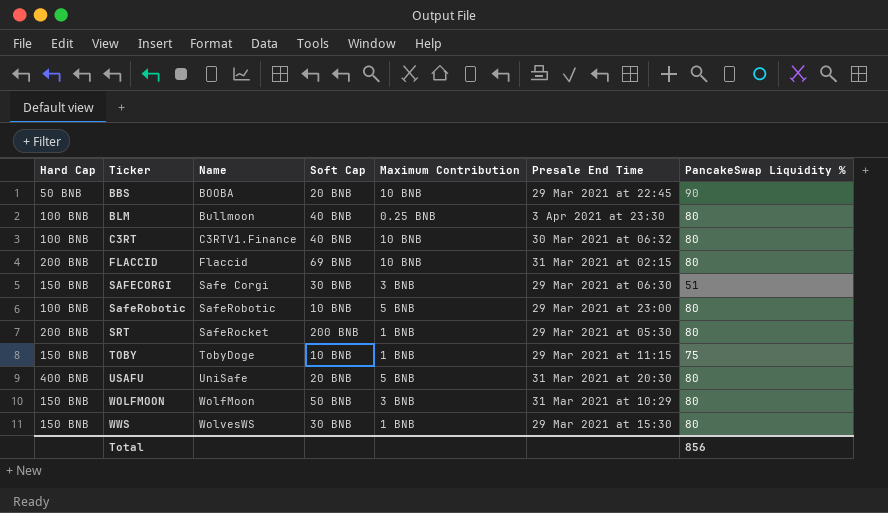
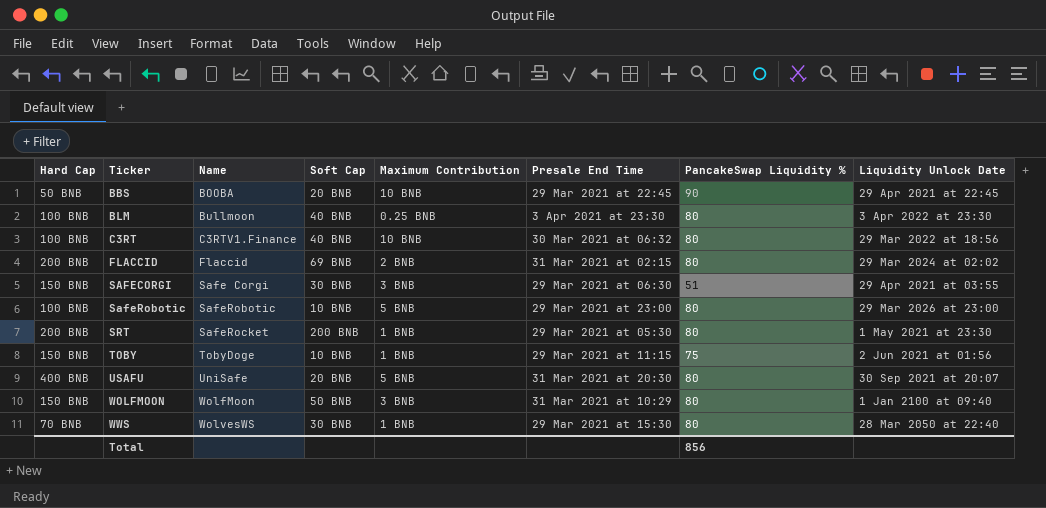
column Liquidity Unlock Date | position: none -> 8
FLACCID | Maximum Contribution: 10 BNB -> 2 BNB
WWS | Hard Cap: 150 BNB -> 70 BNB

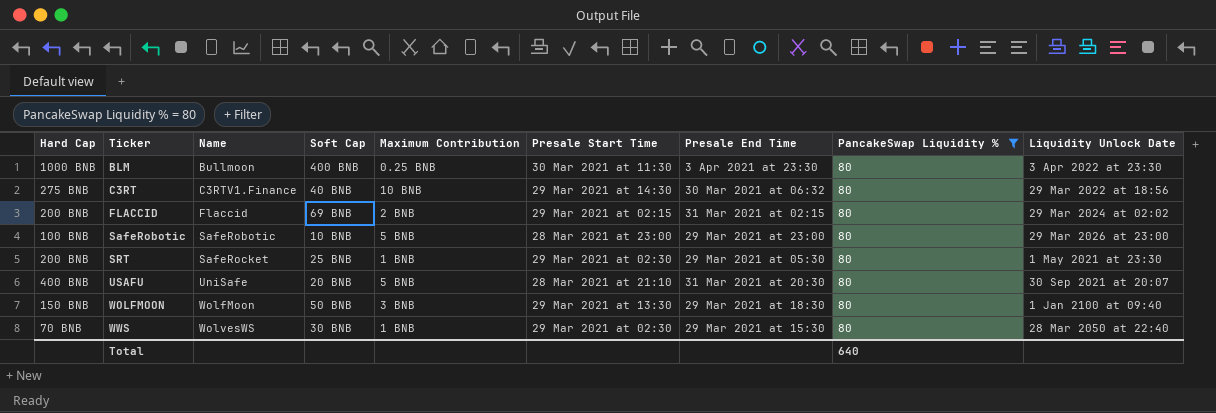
filter: none -> PancakeSwap Liquidity % = 80
column Presale Start Time | position: none -> 6
BLM | Hard Cap: 100 BNB -> 1000 BNB
BLM | Soft Cap: 40 BNB -> 400 BNB
C3RT | Hard Cap: 100 BNB -> 275 BNB
SRT | Soft Cap: 200 BNB -> 25 BNB
WOLFMOON | Presale End Time: 31 Mar 2021 at 10:29 -> 29 Mar 2021 at 18:30
Total | PancakeSwap Liquidity %: 856 -> 640

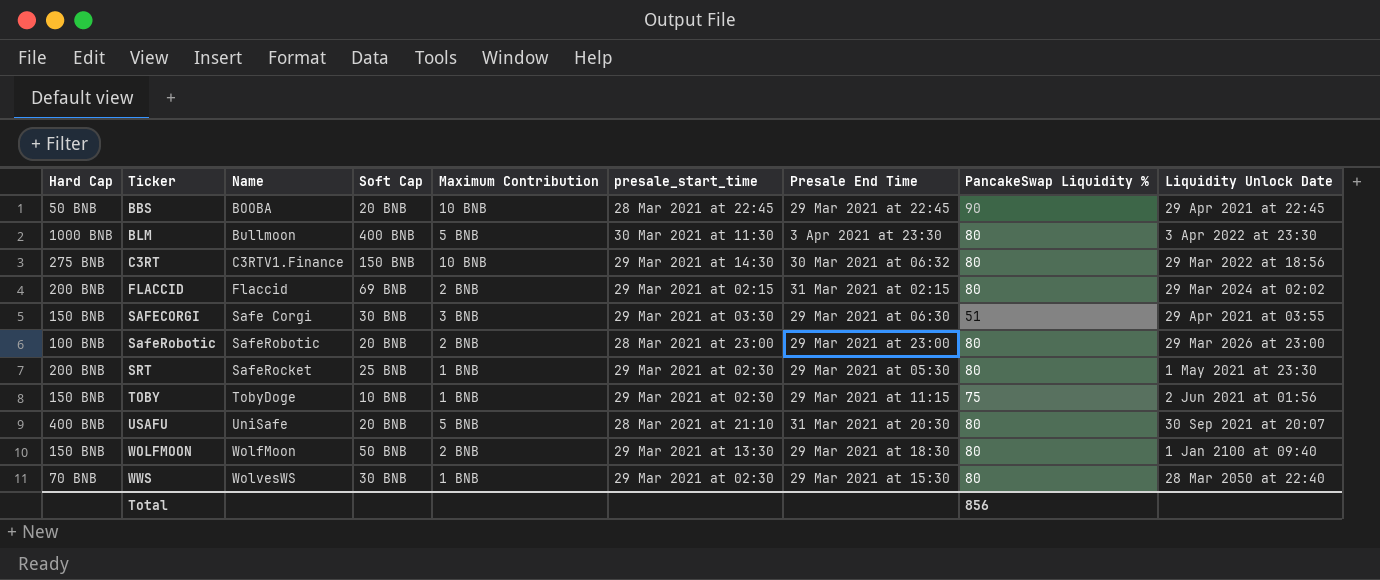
filter: PancakeSwap Liquidity % = 80 -> none
column name: Presale Start Time -> presale_start_time
BLM | Maximum Contribution: 0.25 BNB -> 5 BNB
C3RT | Soft Cap: 40 BNB -> 150 BNB
SafeRobotic | Soft Cap: 10 BNB -> 20 BNB
SafeRobotic | Maximum Contribution: 5 BNB -> 2 BNB
WOLFMOON | Maximum Contribution: 3 BNB -> 2 BNB
Total | PancakeSwap Liquidity %: 640 -> 856

